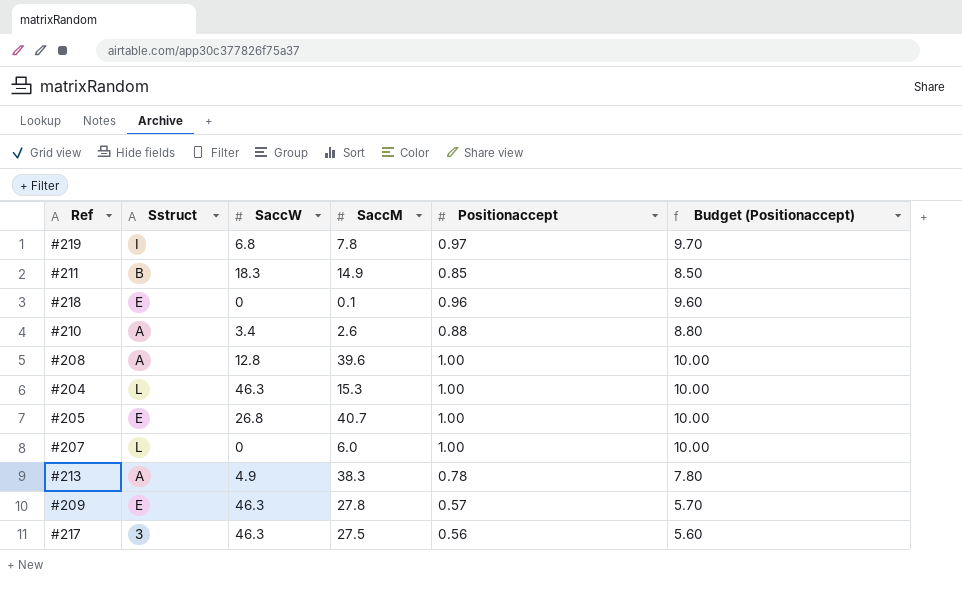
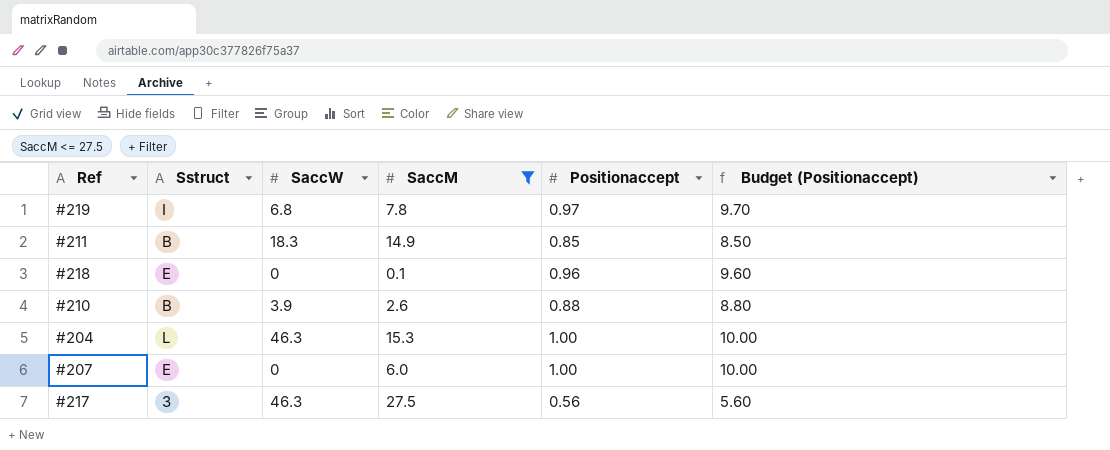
filter: none -> SaccM <= 27.5
#210 | Sstruct: A -> B
#210 | SaccW: 3.4 -> 3.9
#207 | Sstruct: L -> E

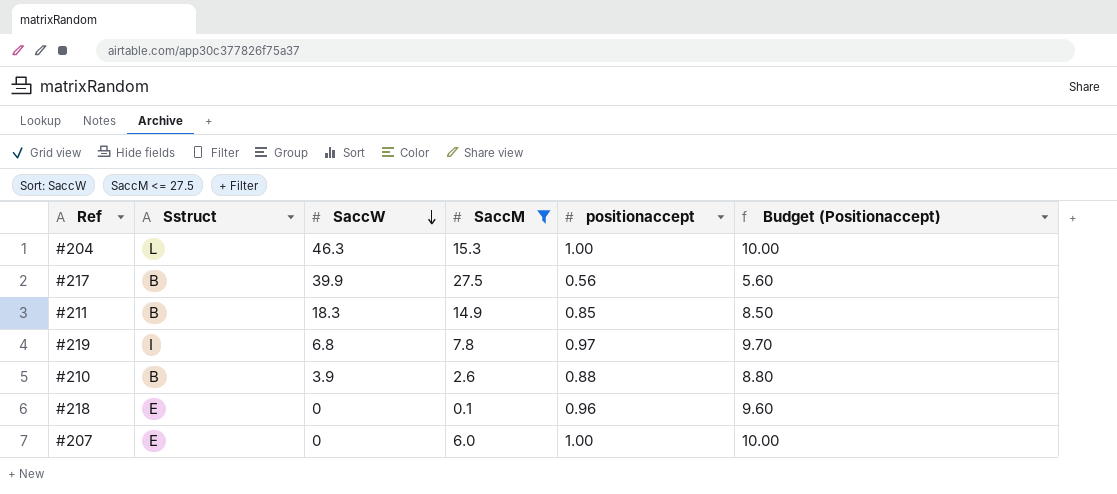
row order: none -> SaccW descending
column name: Positionaccept -> positionaccept
#217 | Sstruct: 3 -> B
#217 | SaccW: 46.3 -> 39.9

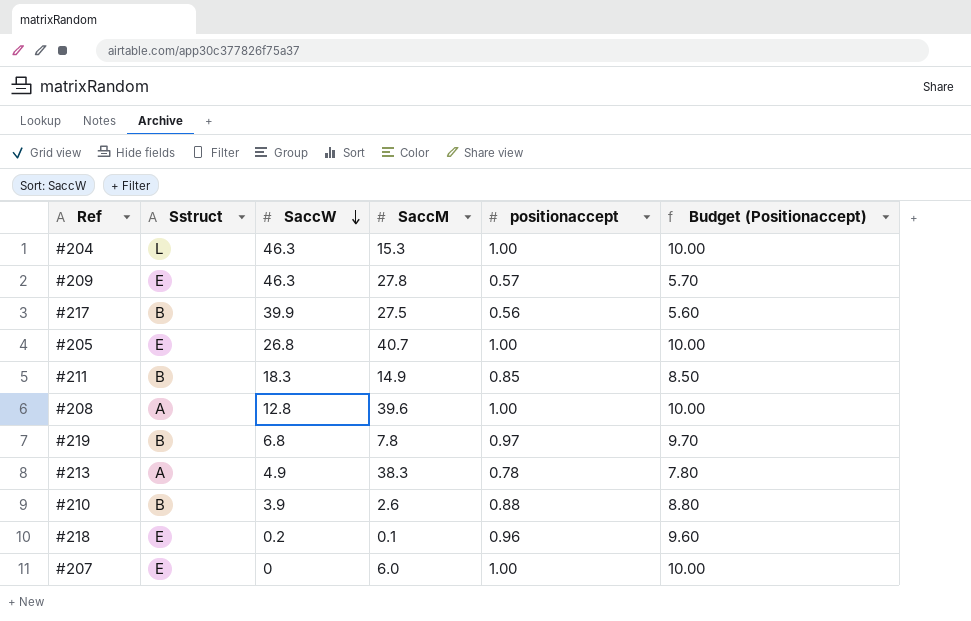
filter: SaccM <= 27.5 -> none
#219 | Sstruct: I -> B
#218 | SaccW: 0 -> 0.2

